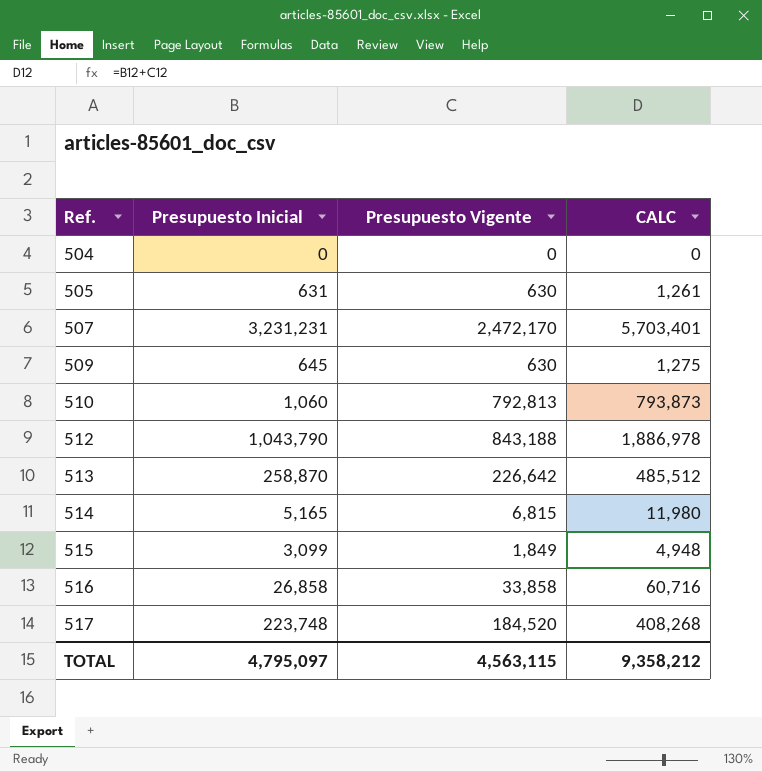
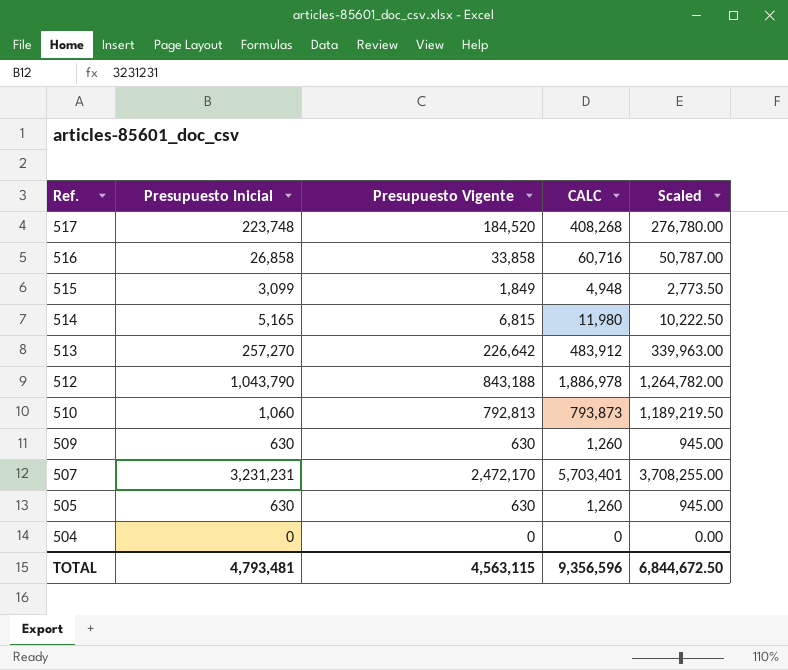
row order: Ref. ascending -> Ref. descending
column Scaled | formula: none -> [Presupuesto Vigente] * 1.5
513 | Presupuesto Inicial: 258,870 -> 257,270
513 | CALC: 485,512 -> 483,912
509 | Presupuesto Inicial: 645 -> 630
509 | CALC: 1,275 -> 1,260
505 | Presupuesto Inicial: 631 -> 630
505 | CALC: 1,261 -> 1,260
TOTAL | Presupuesto Inicial: 4,795,097 -> 4,793,481
TOTAL | CALC: 9,358,212 -> 9,356,596

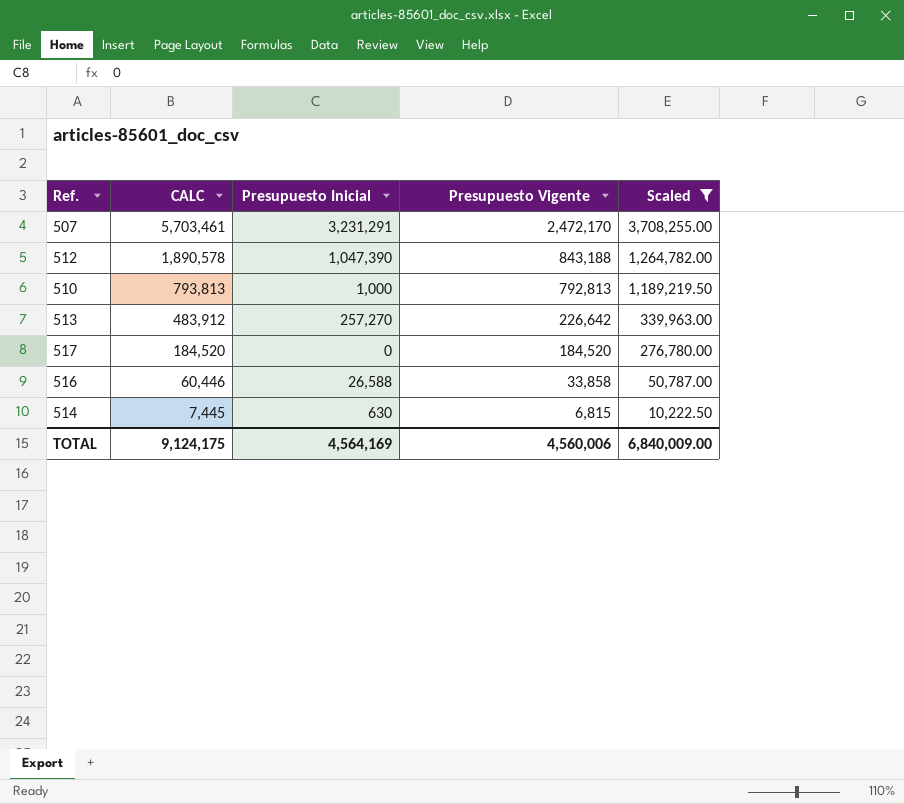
filter: none -> Scaled >= 10,222.50
row order: Ref. descending -> CALC descending
column CALC | position: 4 -> 2
507 | CALC: 5,703,401 -> 5,703,461
507 | Presupuesto Inicial: 3,231,231 -> 3,231,291
512 | CALC: 1,886,978 -> 1,890,578
512 | Presupuesto Inicial: 1,043,790 -> 1,047,390
510 | CALC: 793,873 -> 793,813
510 | Presupuesto Inicial: 1,060 -> 1,000
517 | CALC: 408,268 -> 184,520
517 | Presupuesto Inicial: 223,748 -> 0
516 | CALC: 60,716 -> 60,446
516 | Presupuesto Inicial: 26,858 -> 26,588
514 | CALC: 11,980 -> 7,445
514 | Presupuesto Inicial: 5,165 -> 630
TOTAL | CALC: 9,356,596 -> 9,124,175
TOTAL | Presupuesto Inicial: 4,793,481 -> 4,564,169
TOTAL | Presupuesto Vigente: 4,563,115 -> 4,560,006
TOTAL | Scaled: 6,844,672.50 -> 6,840,009.00

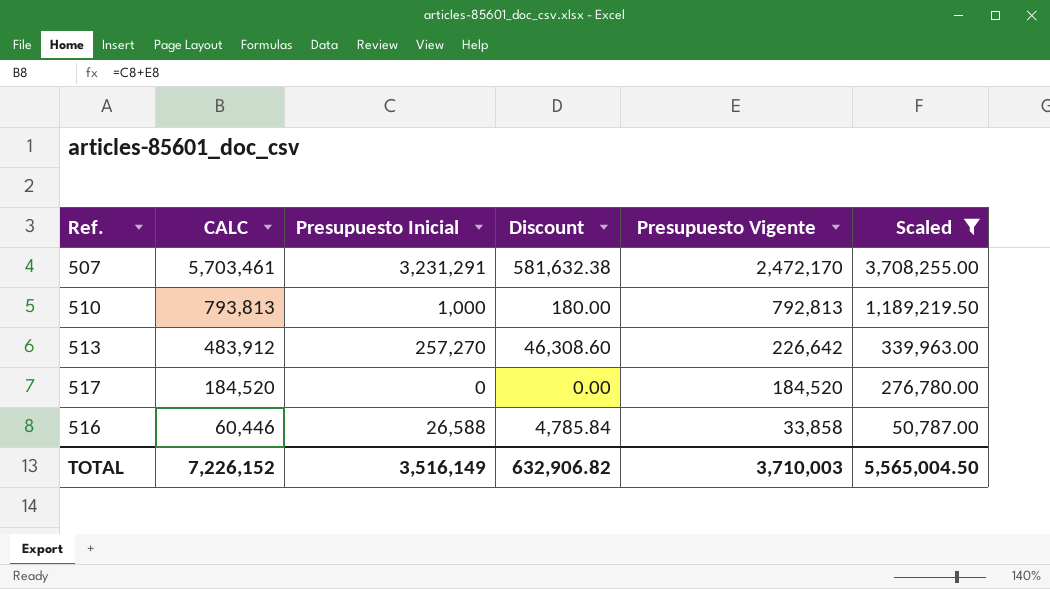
column Discount | formula: none -> [Presupuesto Inicial] * 0.18
row 512: 1,890,578 | 1,047,390 | 843,188 | 1,264,782.00 -> none
row 514: 7,445 | 630 | 6,815 | 10,222.50 -> none
TOTAL | CALC: 9,124,175 -> 7,226,152
TOTAL | Presupuesto Inicial: 4,564,169 -> 3,516,149
TOTAL | Presupuesto Vigente: 4,560,006 -> 3,710,003
TOTAL | Scaled: 6,840,009.00 -> 5,565,004.50

